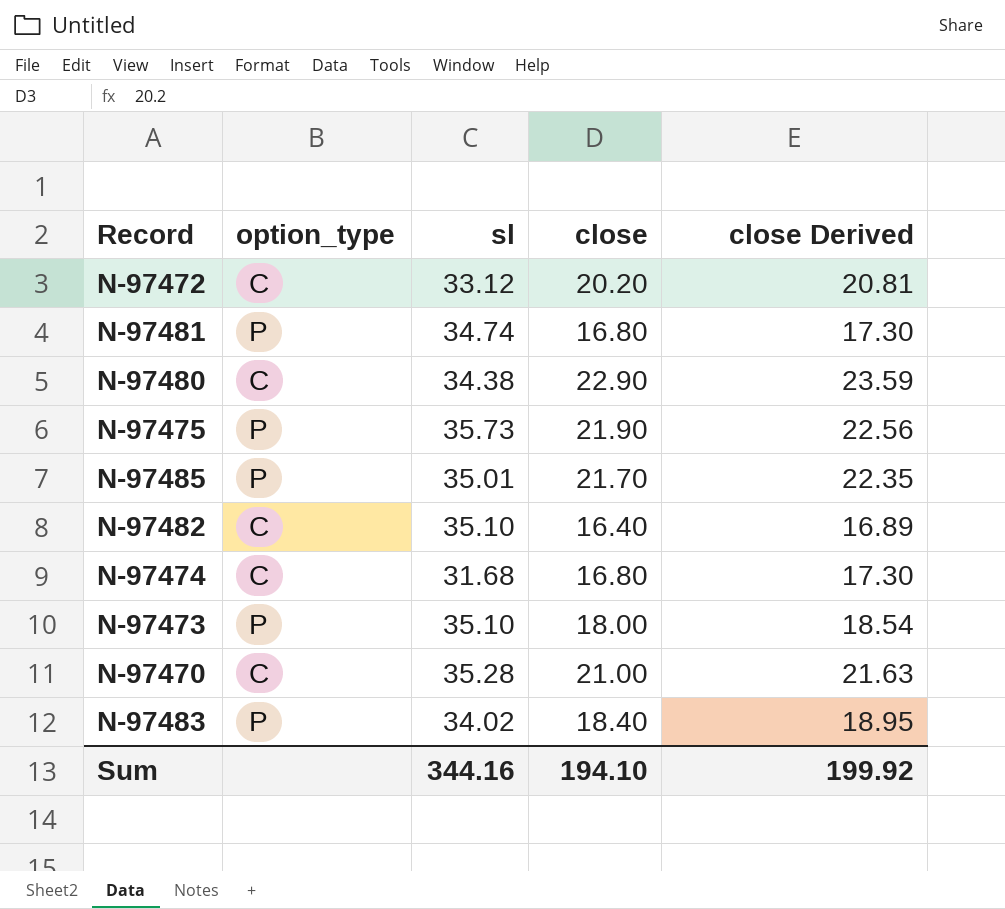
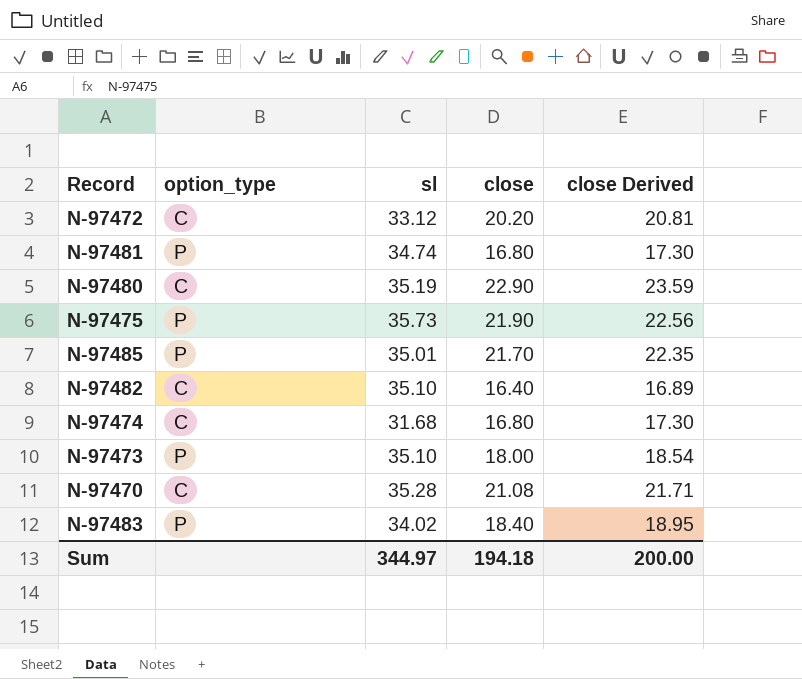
N-97480 | sl: 34.38 -> 35.19
N-97470 | close: 21.00 -> 21.08
N-97470 | close Derived: 21.63 -> 21.71
Sum | sl: 344.16 -> 344.97
Sum | close: 194.10 -> 194.18
Sum | close Derived: 199.92 -> 200.00

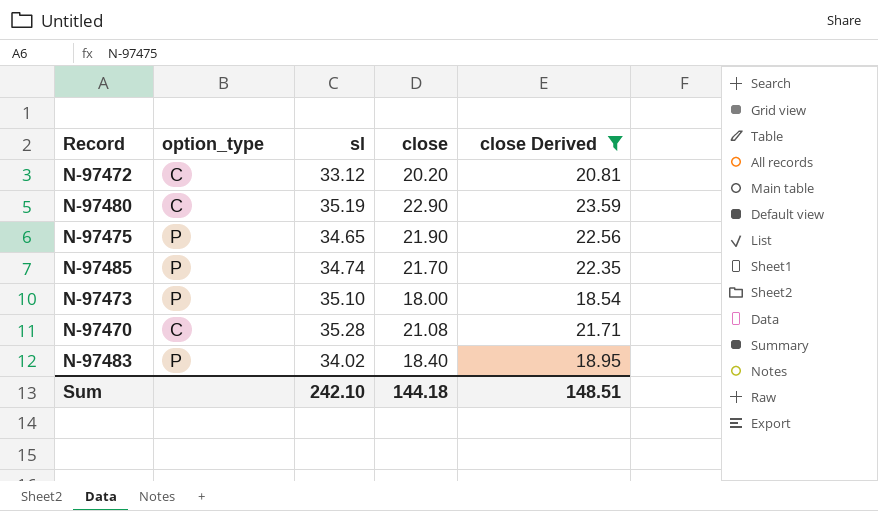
filter: none -> close Derived >= 18.54
N-97475 | sl: 35.73 -> 34.65
N-97485 | sl: 35.01 -> 34.74
Sum | sl: 344.97 -> 242.10
Sum | close: 194.18 -> 144.18
Sum | close Derived: 200.00 -> 148.51

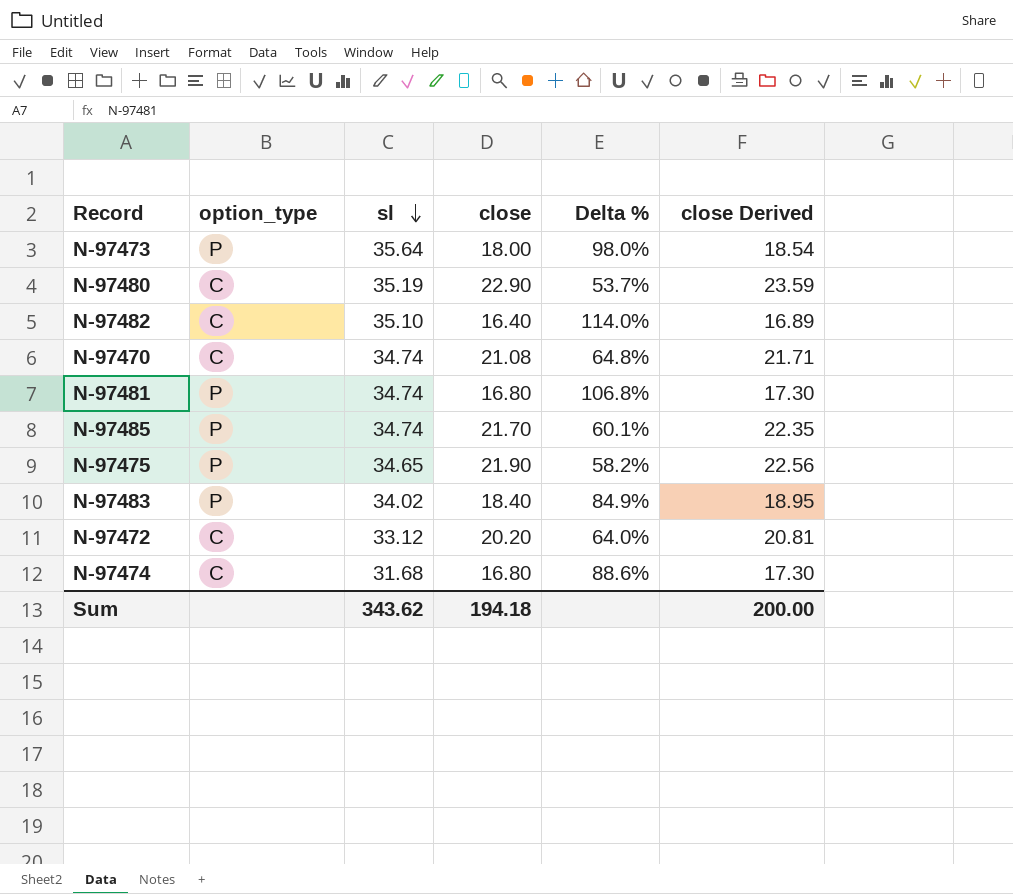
filter: close Derived >= 18.54 -> none
row order: none -> sl descending
column Delta % | formula: none -> ([sl] - [close]) / [close]
N-97473 | sl: 35.10 -> 35.64
N-97470 | sl: 35.28 -> 34.74
Sum | sl: 242.10 -> 343.62
Sum | close: 144.18 -> 194.18
Sum | close Derived: 148.51 -> 200.00

